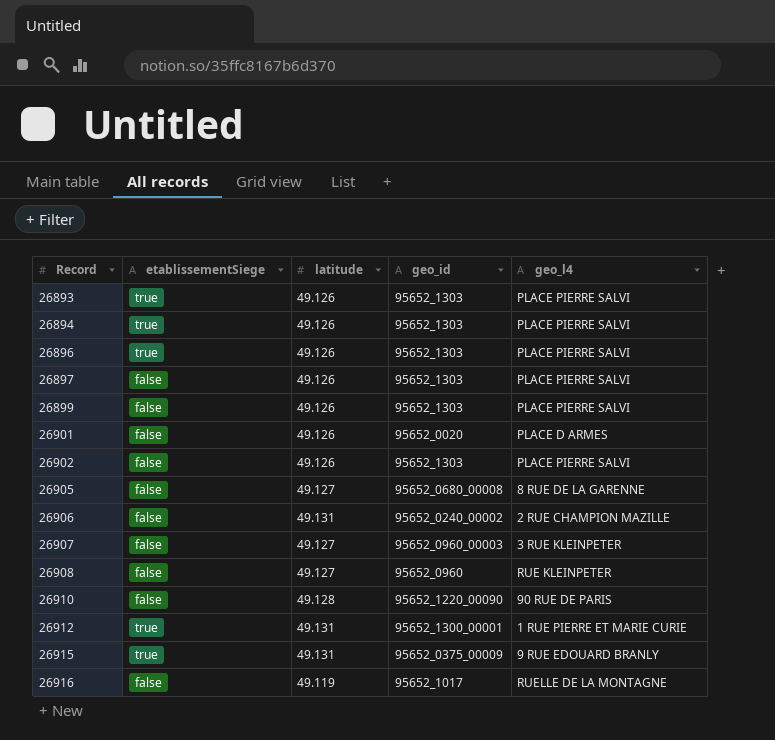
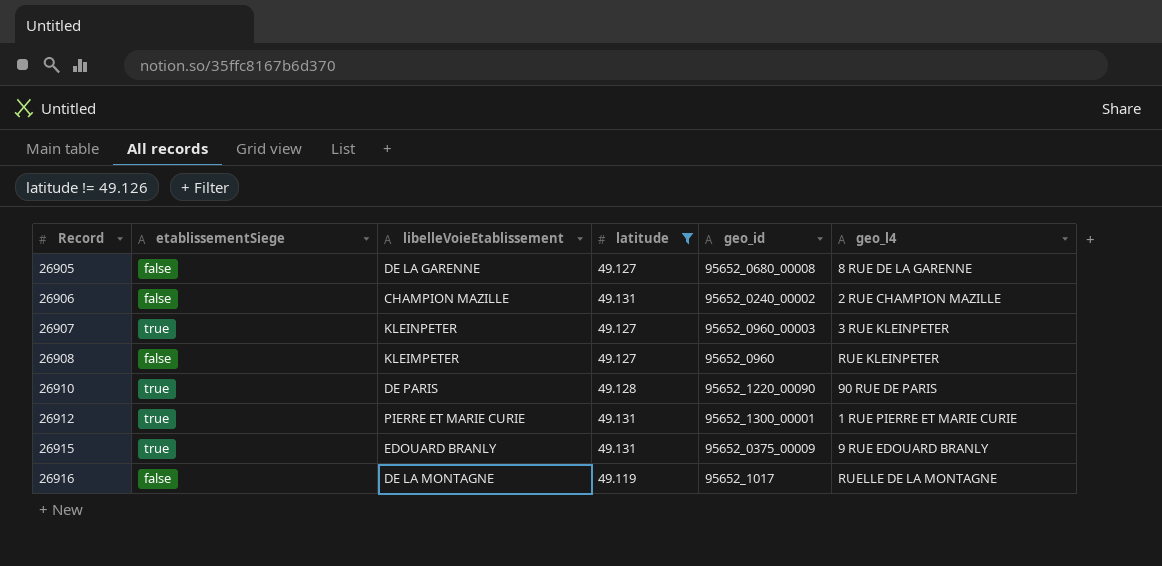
filter: none -> latitude != 49.126
column libelleVoieEtablissement | position: none -> 3
26907 | etablissementSiege: false -> true
26910 | etablissementSiege: false -> true

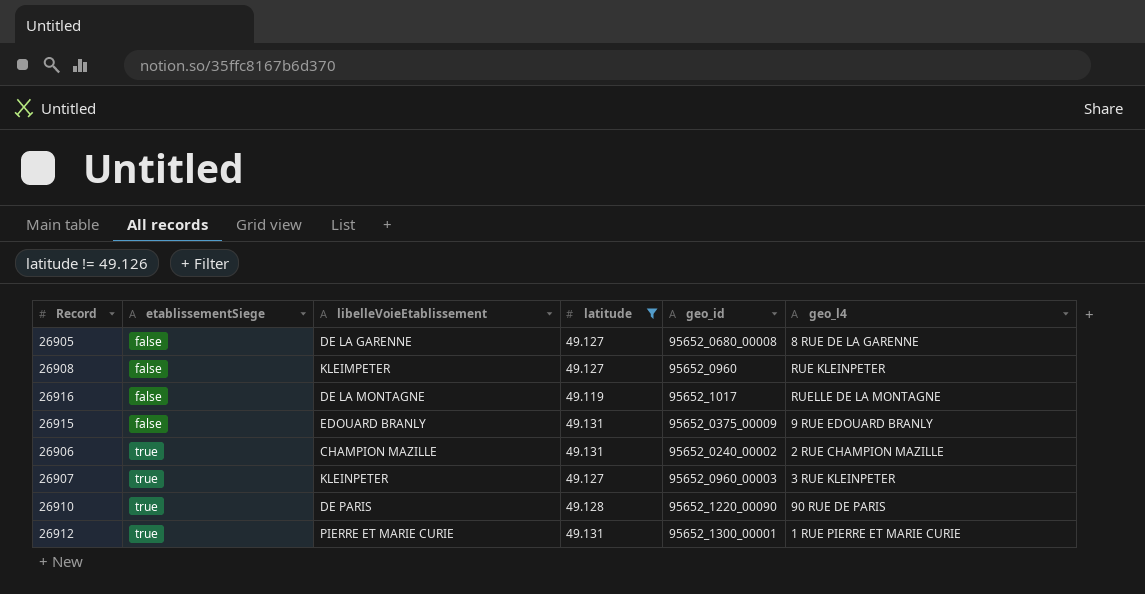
row order: Record ascending -> etablissementSiege ascending
26915 | etablissementSiege: true -> false
26906 | etablissementSiege: false -> true

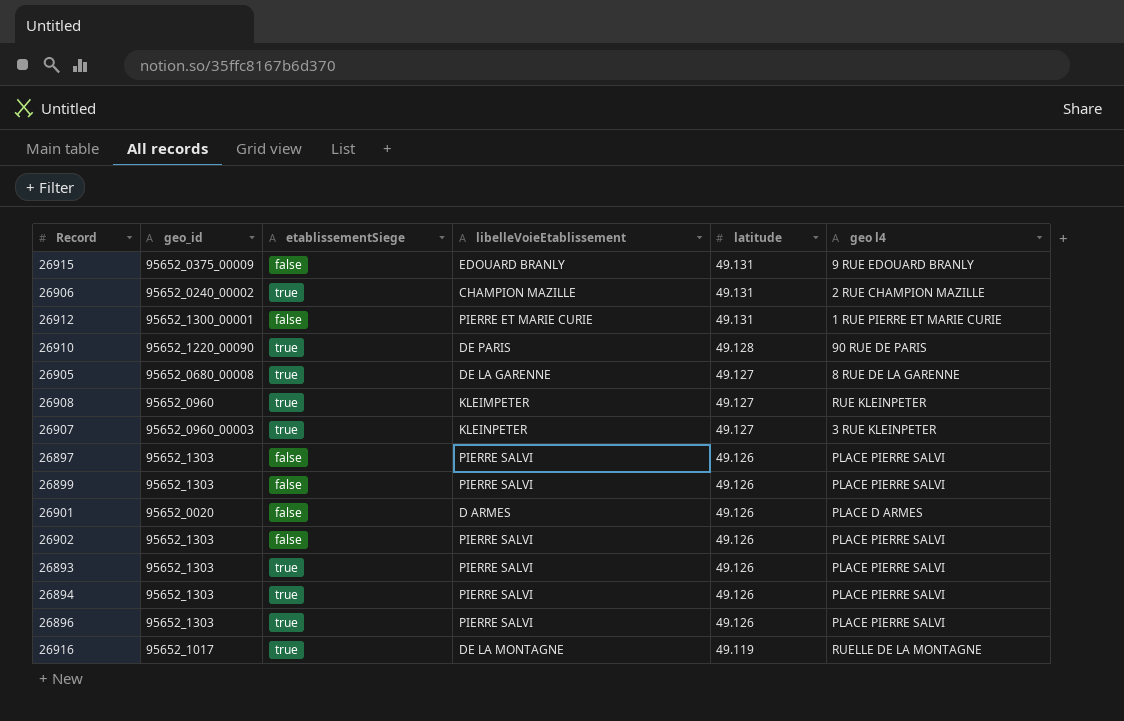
filter: latitude != 49.126 -> none
row order: etablissementSiege ascending -> latitude descending
column geo_id | position: 5 -> 2
column name: geo_l4 -> geo l4
26912 | etablissementSiege: true -> false
26905 | etablissementSiege: false -> true
26908 | etablissementSiege: false -> true
26916 | etablissementSiege: false -> true

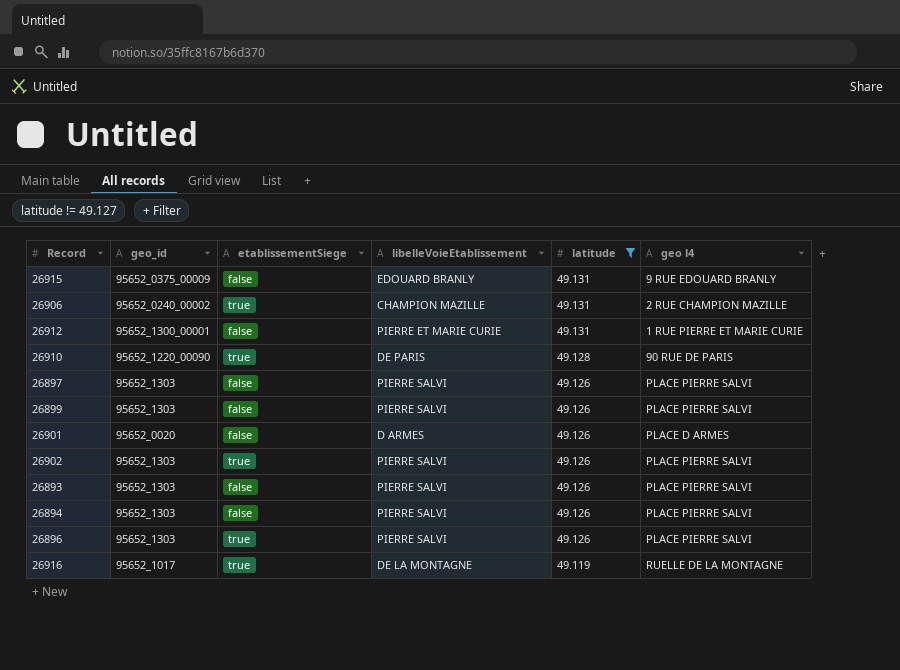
filter: none -> latitude != 49.127
26902 | etablissementSiege: false -> true
26893 | etablissementSiege: true -> false
26894 | etablissementSiege: true -> false

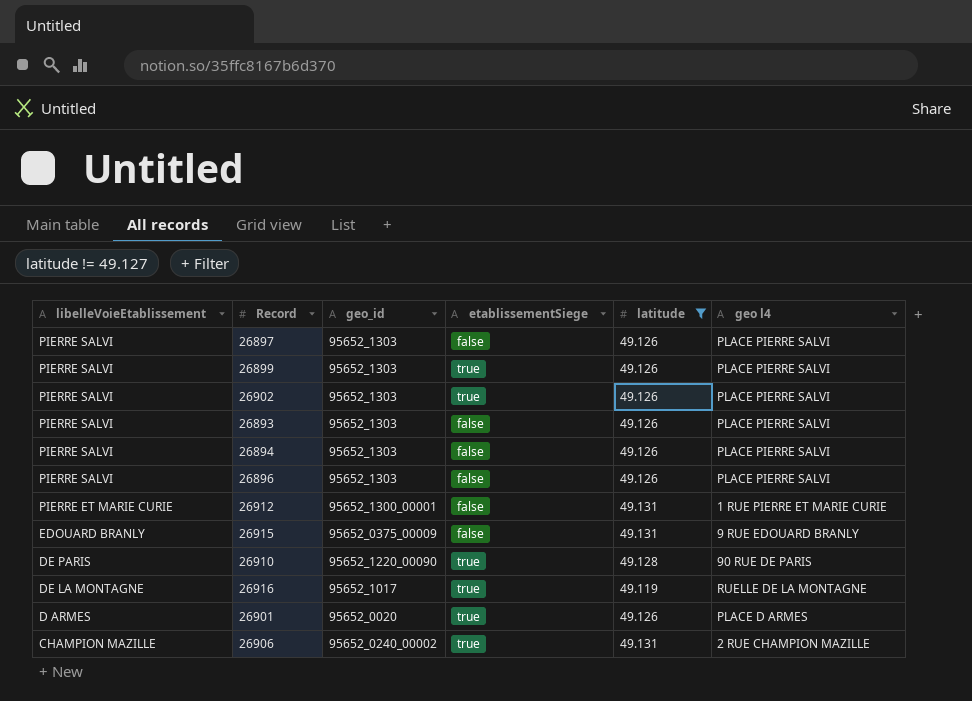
row order: latitude descending -> libelleVoieEtablissement descending
column libelleVoieEtablissement | position: 4 -> 1
26899 | etablissementSiege: false -> true
26896 | etablissementSiege: true -> false
26901 | etablissementSiege: false -> true

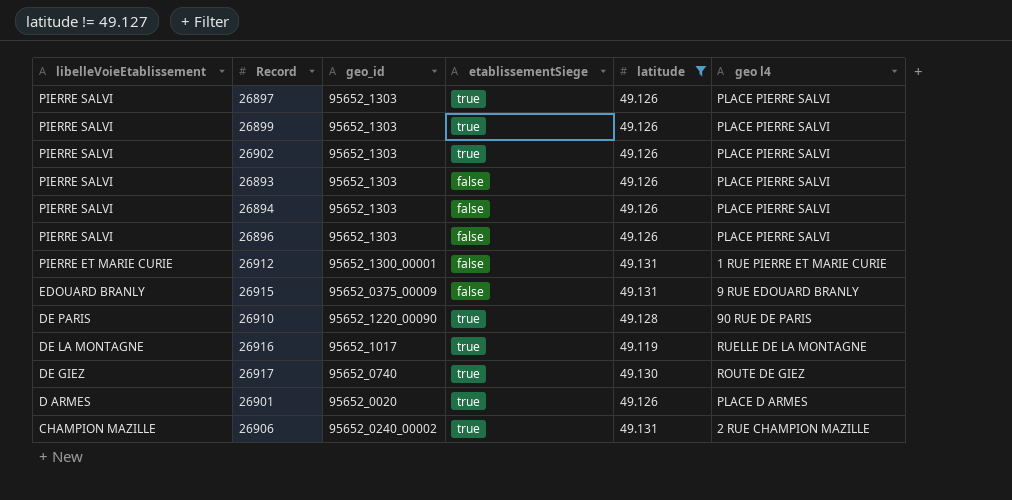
26897 | etablissementSiege: false -> true
row 26917: none -> DE GIEZ | 95652_0740 | true | 49.130 | ROUTE DE GIEZ

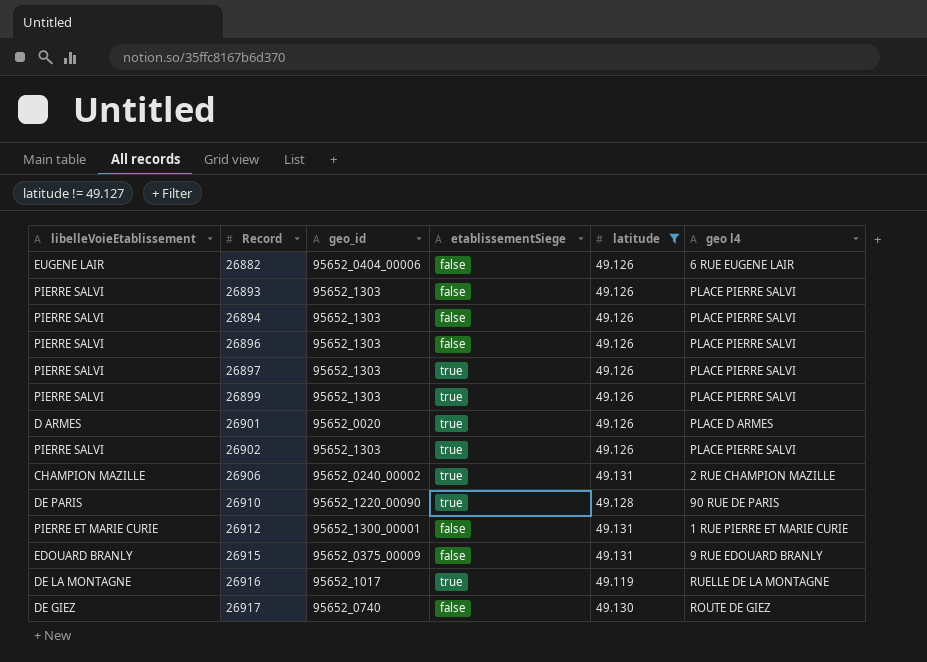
row order: libelleVoieEtablissement descending -> Record ascending
row 26882: none -> EUGENE LAIR | 95652_0404_00006 | false | 49.126 | 6 RUE EUGENE LAIR
26917 | etablissementSiege: true -> false

